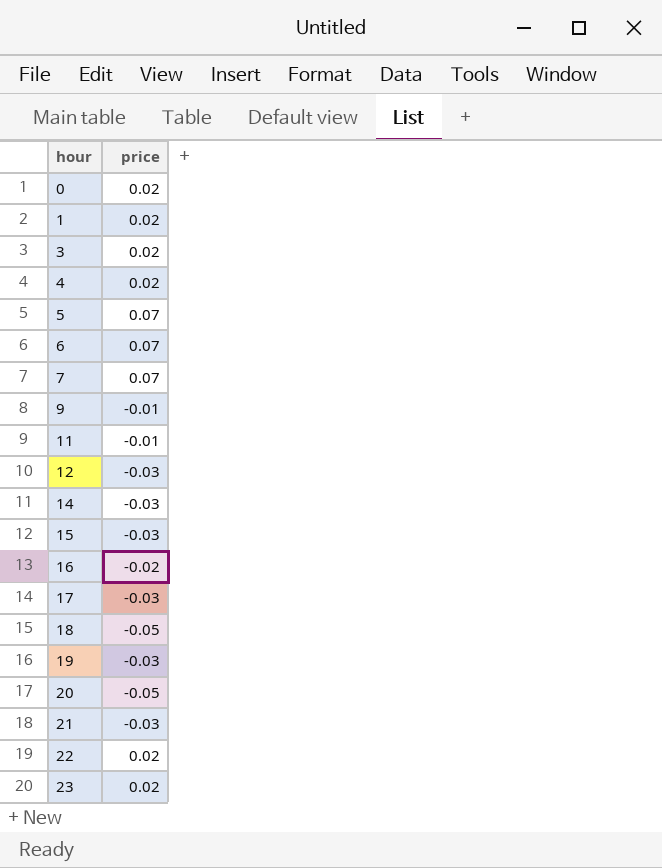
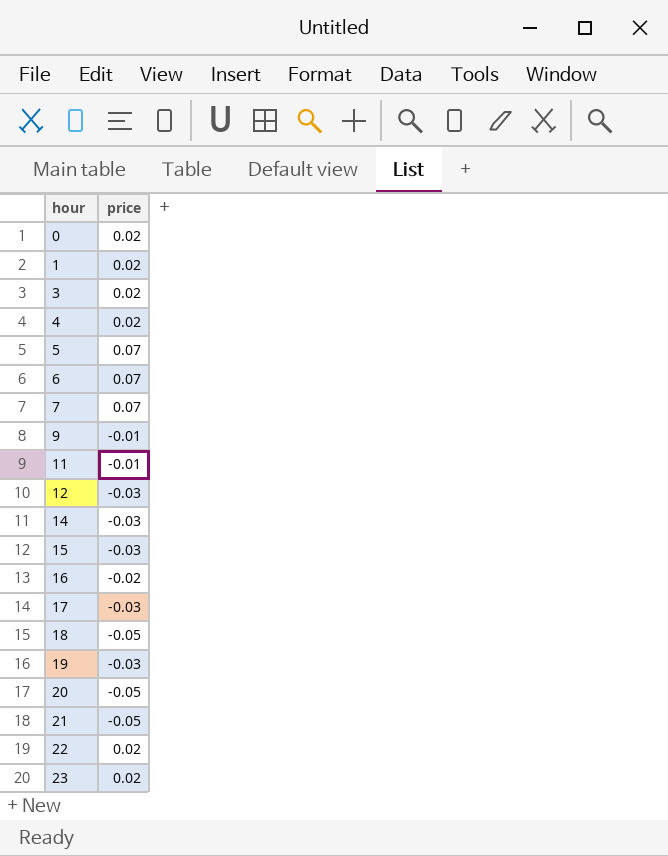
21 | price: -0.03 -> -0.05

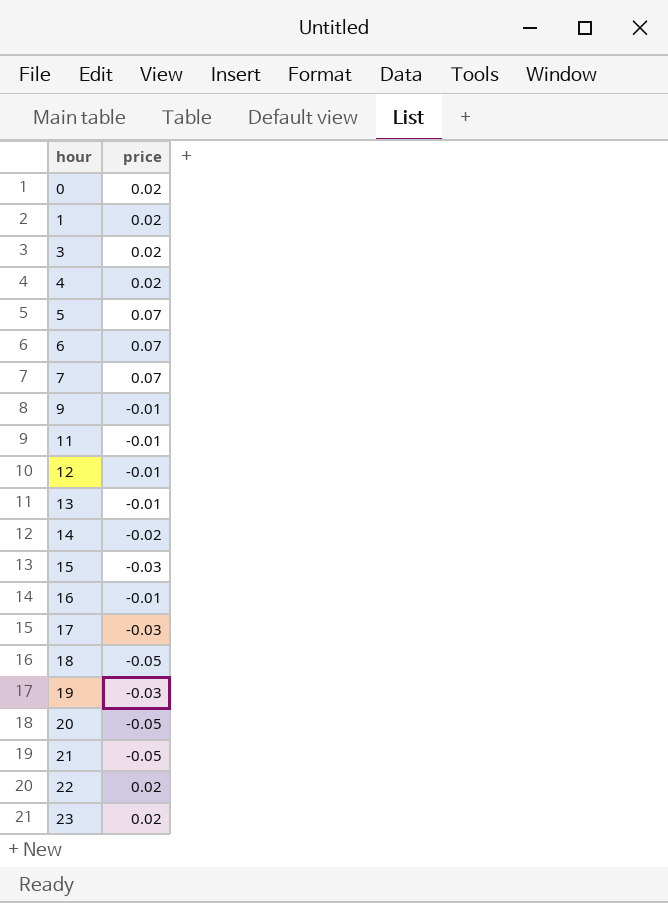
12 | price: -0.03 -> -0.01
row 13: none -> -0.01
14 | price: -0.03 -> -0.02
16 | price: -0.02 -> -0.01

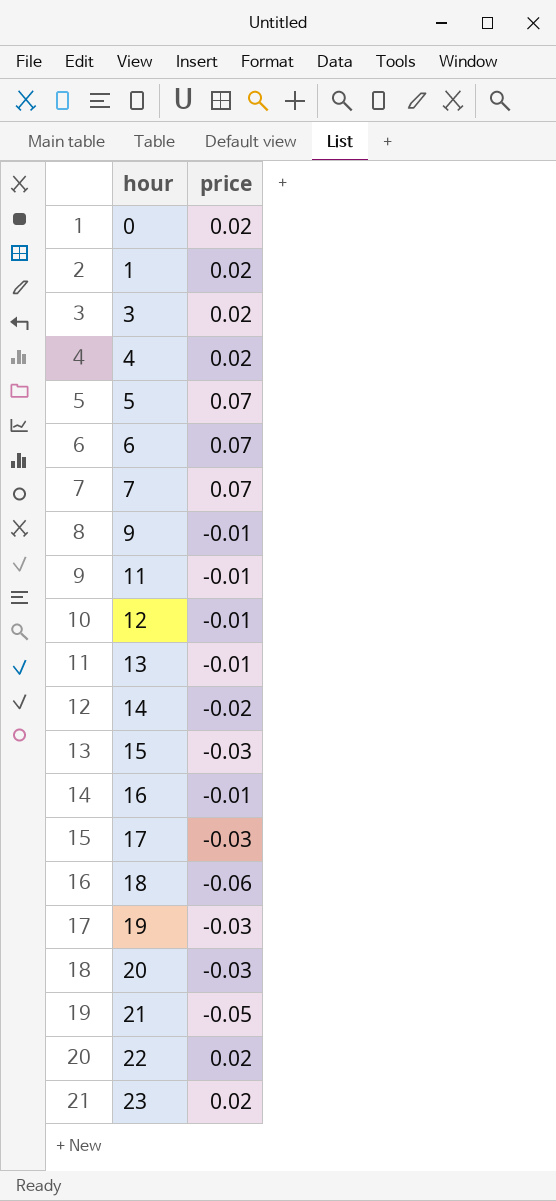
18 | price: -0.05 -> -0.06
20 | price: -0.05 -> -0.03

